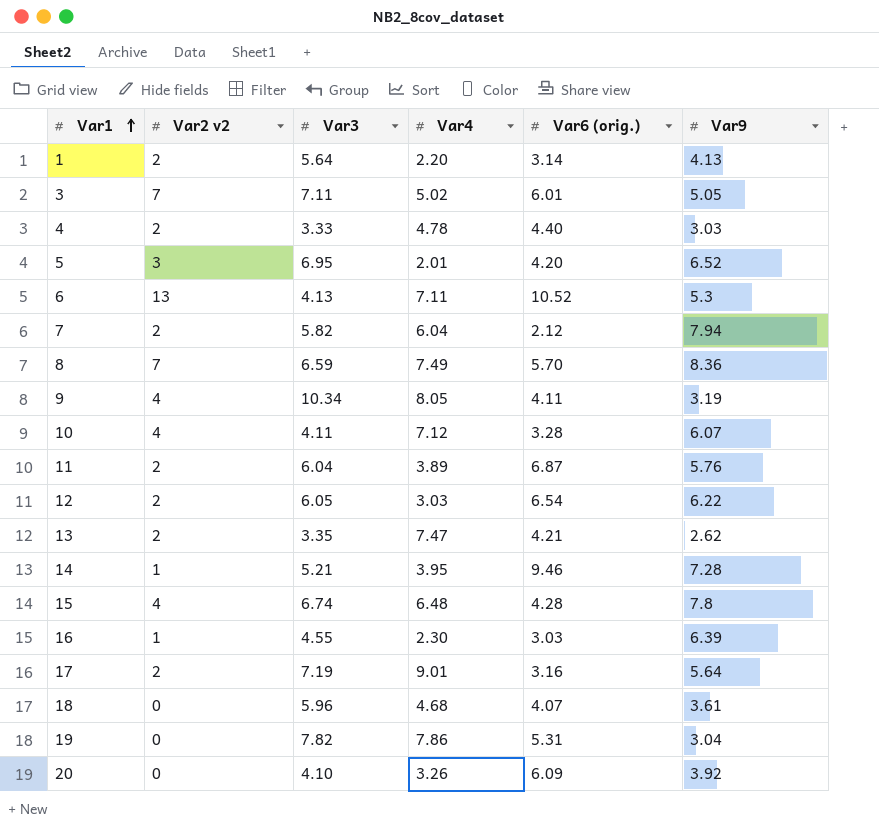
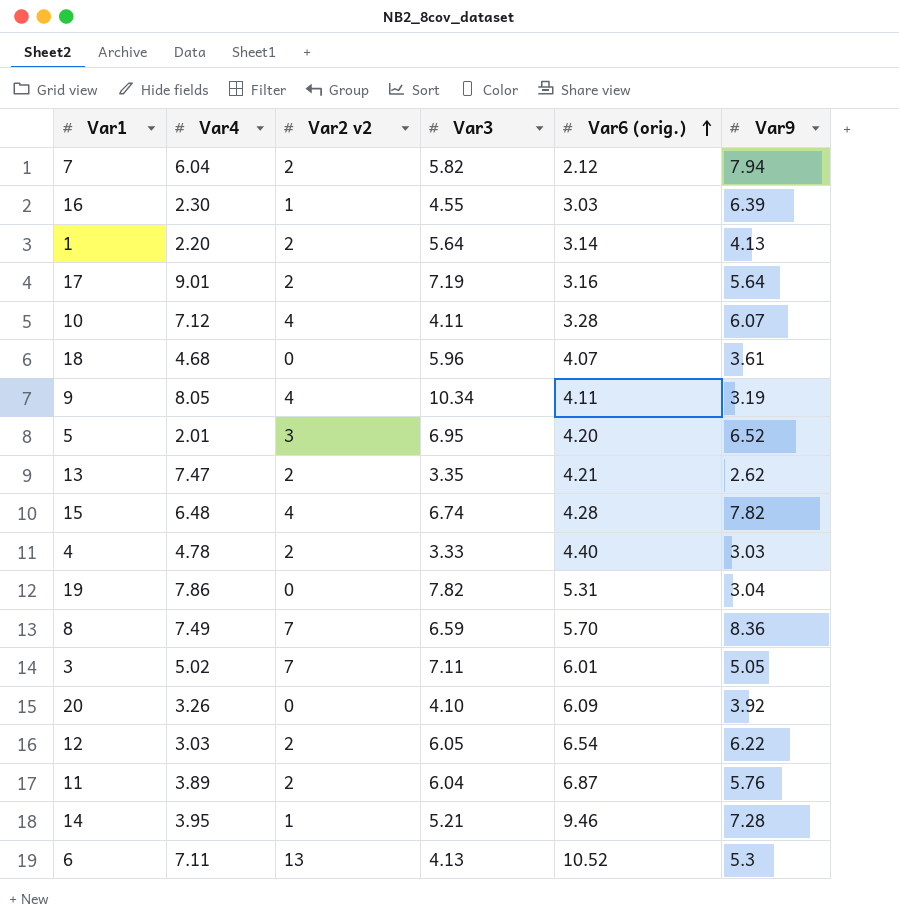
row order: Var1 ascending -> Var6 (orig.) ascending
column Var4 | position: 4 -> 2
15 | Var9: 7.8 -> 7.82

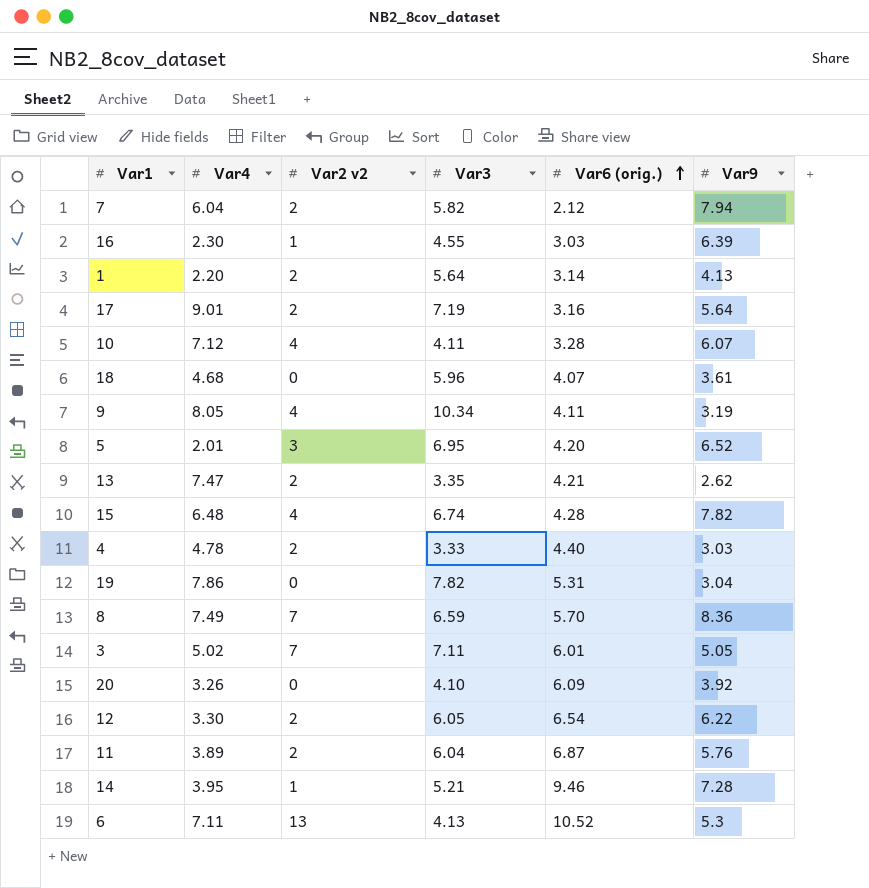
12 | Var4: 3.03 -> 3.30

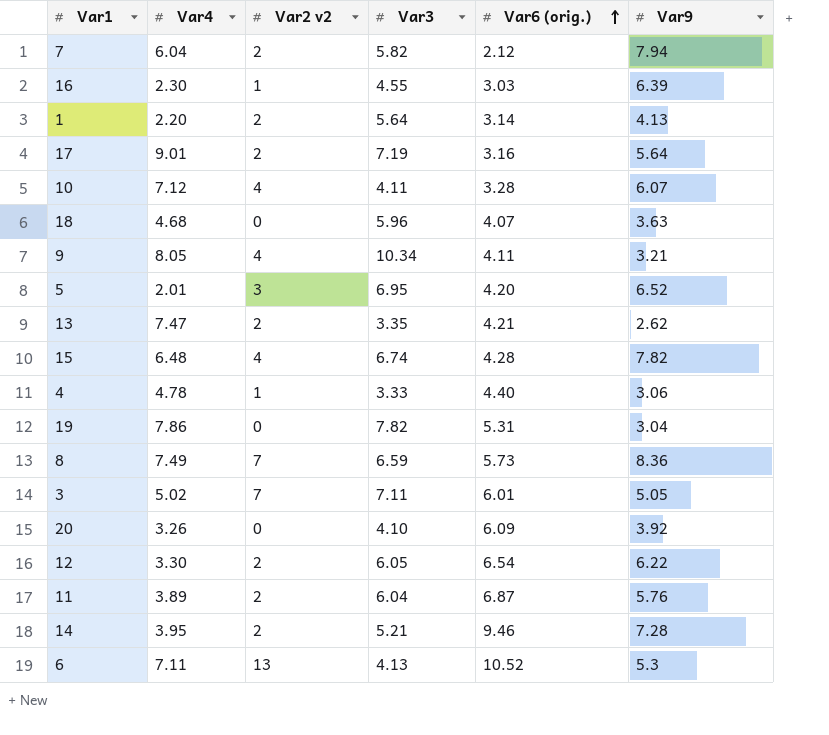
18 | Var9: 3.61 -> 3.63
9 | Var9: 3.19 -> 3.21
4 | Var2 v2: 2 -> 1
4 | Var9: 3.03 -> 3.06
8 | Var6 (orig.): 5.70 -> 5.73
14 | Var2 v2: 1 -> 2

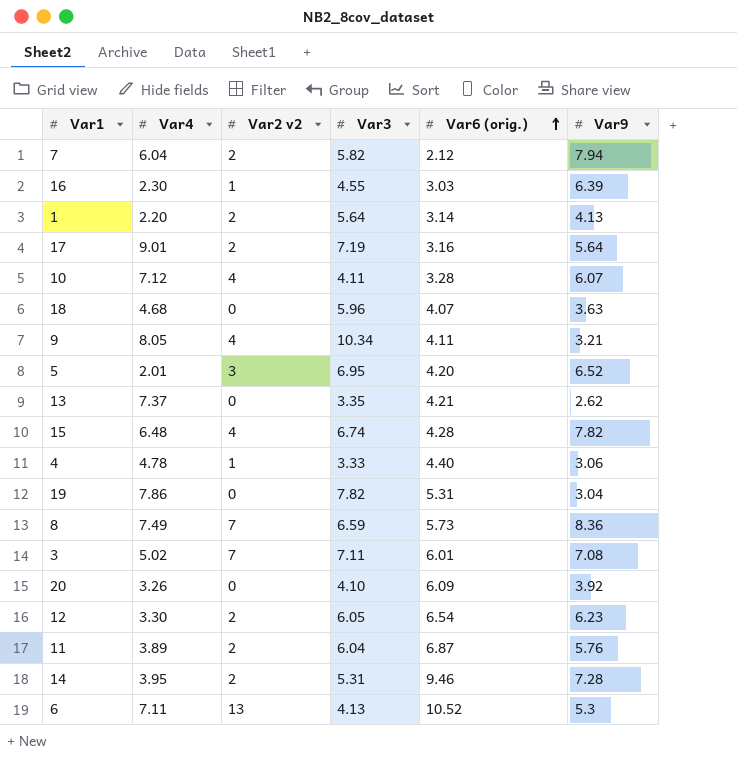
13 | Var4: 7.47 -> 7.37
13 | Var2 v2: 2 -> 0
3 | Var9: 5.05 -> 7.08
12 | Var9: 6.22 -> 6.23
14 | Var3: 5.21 -> 5.31

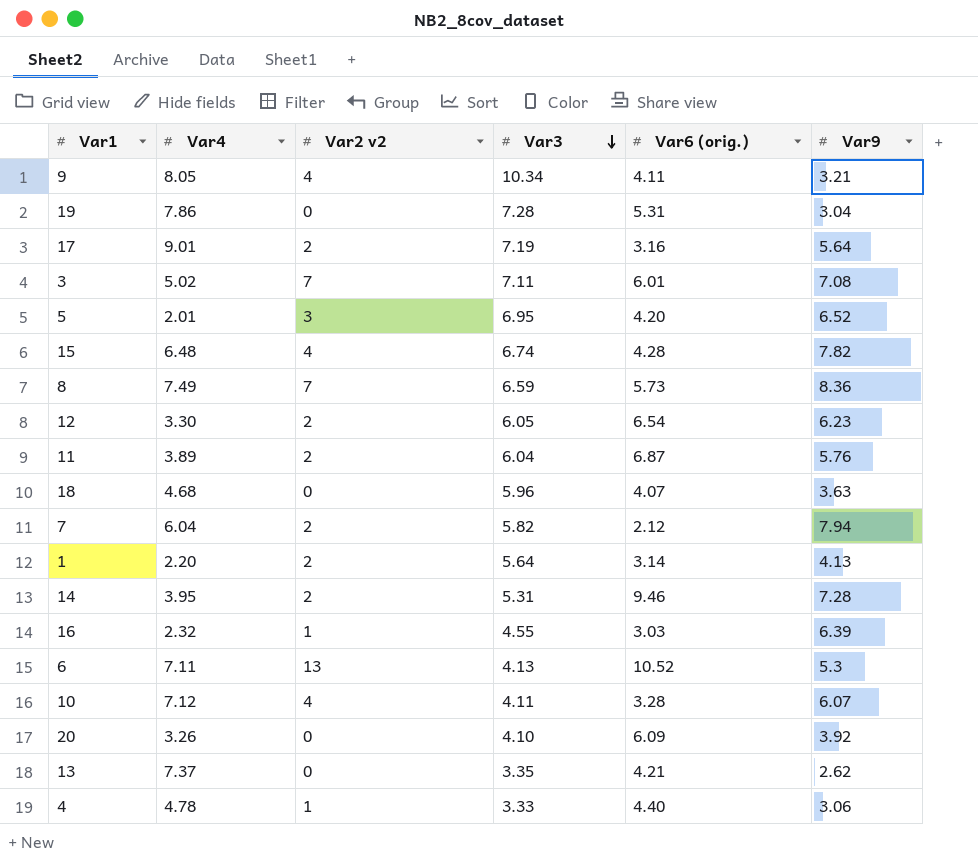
row order: Var6 (orig.) ascending -> Var3 descending
19 | Var3: 7.82 -> 7.28
16 | Var4: 2.30 -> 2.32

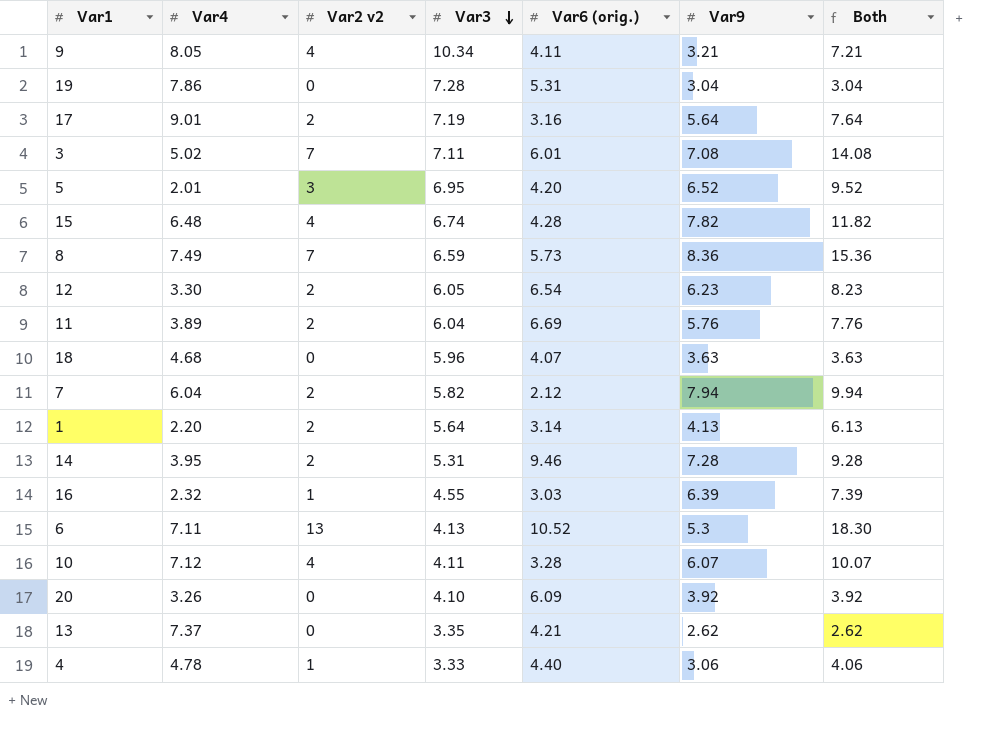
column Both | formula: none -> [Var2 v2] + [Var9]
11 | Var6 (orig.): 6.87 -> 6.69

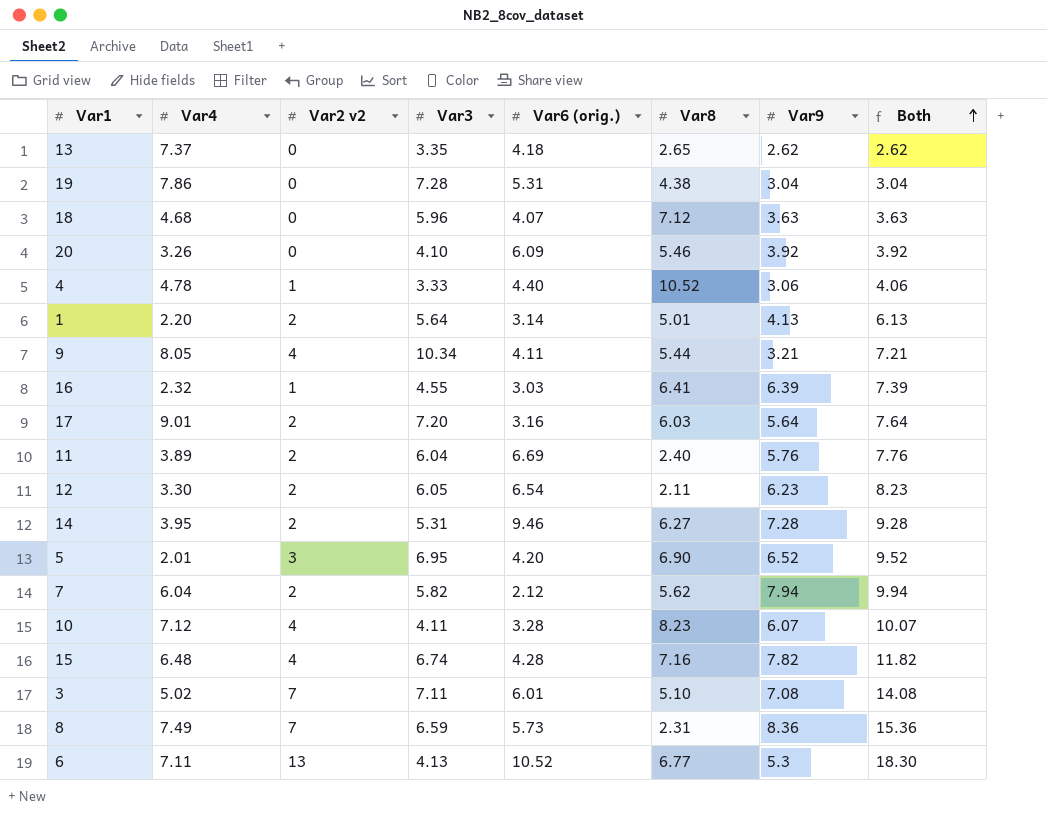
row order: Var3 descending -> Both ascending
column Var8 | position: none -> 6
13 | Var6 (orig.): 4.21 -> 4.18
17 | Var3: 7.19 -> 7.20

